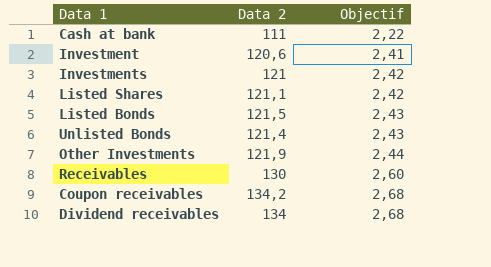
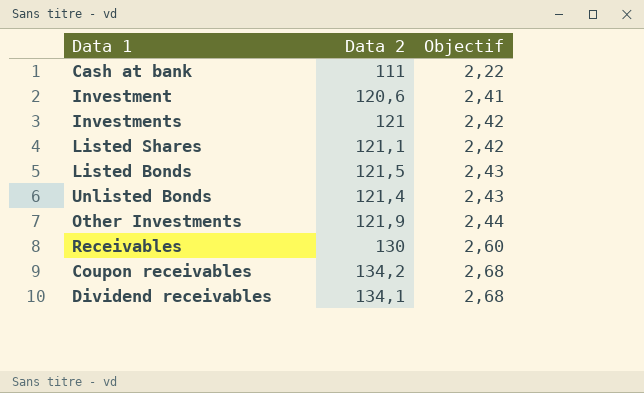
Dividend receivables | Data 2: 134 -> 134,1

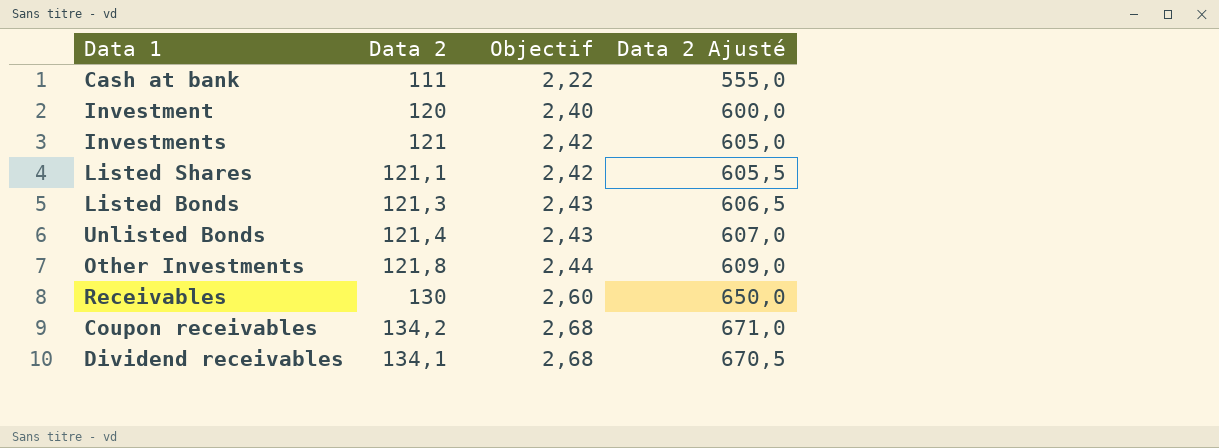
column Data 2 Ajusté | formula: none -> [Data 2] * 5
Investment | Data 2: 120,6 -> 120
Investment | Objectif: 2,41 -> 2,40
Listed Bonds | Data 2: 121,5 -> 121,3
Other Investments | Data 2: 121,9 -> 121,8

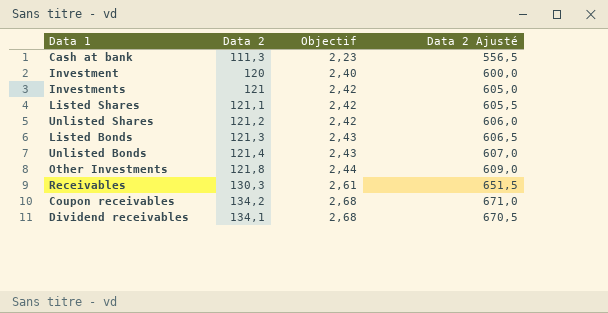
Cash at bank | Data 2: 111 -> 111,3
Cash at bank | Objectif: 2,22 -> 2,23
Cash at bank | Data 2 Ajusté: 555,0 -> 556,5
row Unlisted Shares: none -> 121,2 | 2,42 | 606,0
Receivables | Data 2: 130 -> 130,3
Receivables | Objectif: 2,60 -> 2,61
Receivables | Data 2 Ajusté: 650,0 -> 651,5

